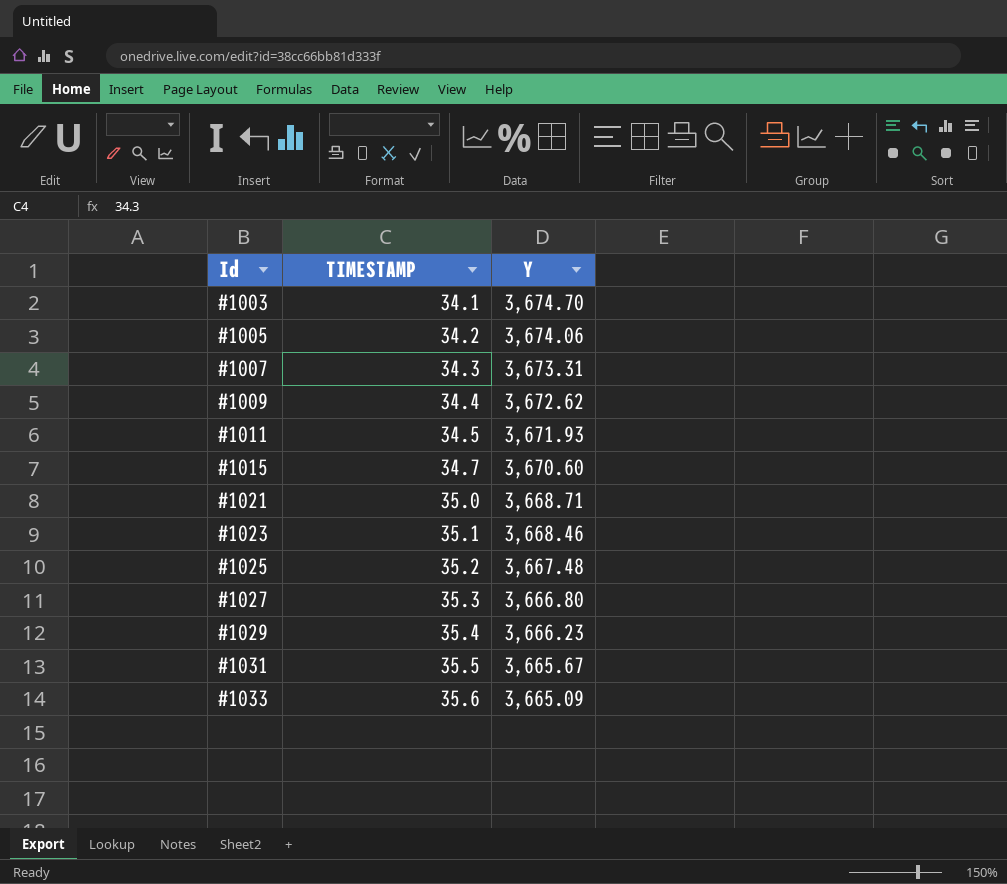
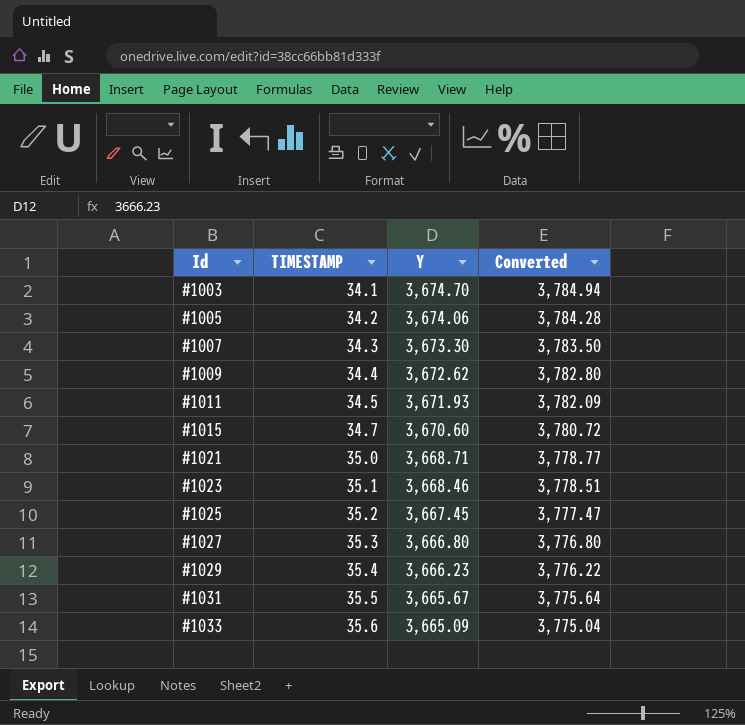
column Converted | formula: none -> [Y] * 1.03
#1007 | Y: 3,673.31 -> 3,673.30
#1025 | Y: 3,667.48 -> 3,667.45

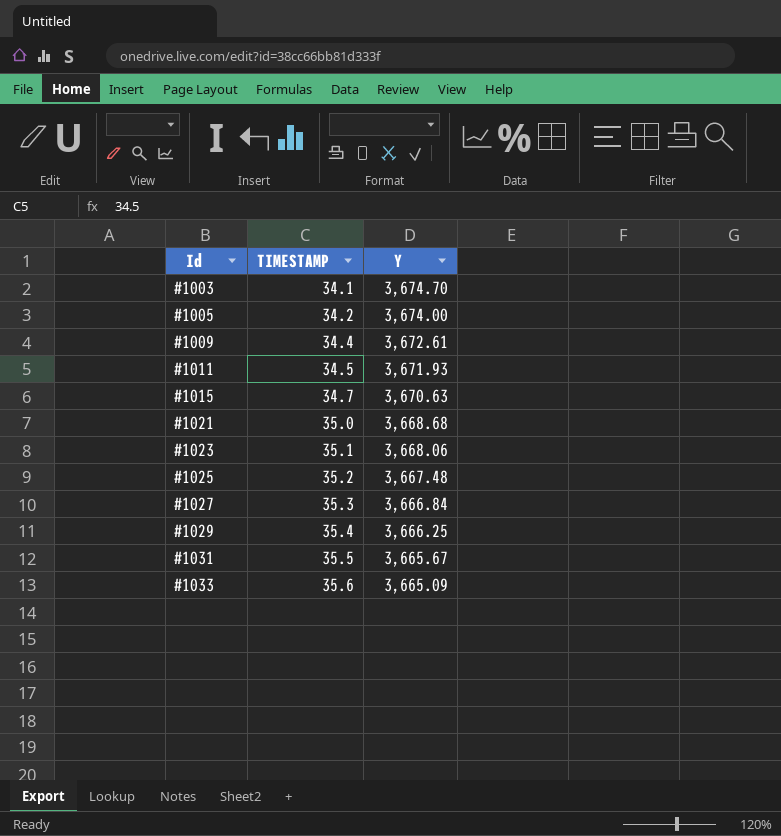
column Converted | formula: [Y] * 1.03 -> none
row #1007: 34.3 | 3,673.30 | 3,783.50 -> none
#1005 | Y: 3,674.06 -> 3,674.00
#1009 | Y: 3,672.62 -> 3,672.61
#1015 | Y: 3,670.60 -> 3,670.63
#1021 | Y: 3,668.71 -> 3,668.68
#1023 | Y: 3,668.46 -> 3,668.06
#1025 | Y: 3,667.45 -> 3,667.48
#1027 | Y: 3,666.80 -> 3,666.84
#1029 | Y: 3,666.23 -> 3,666.25

